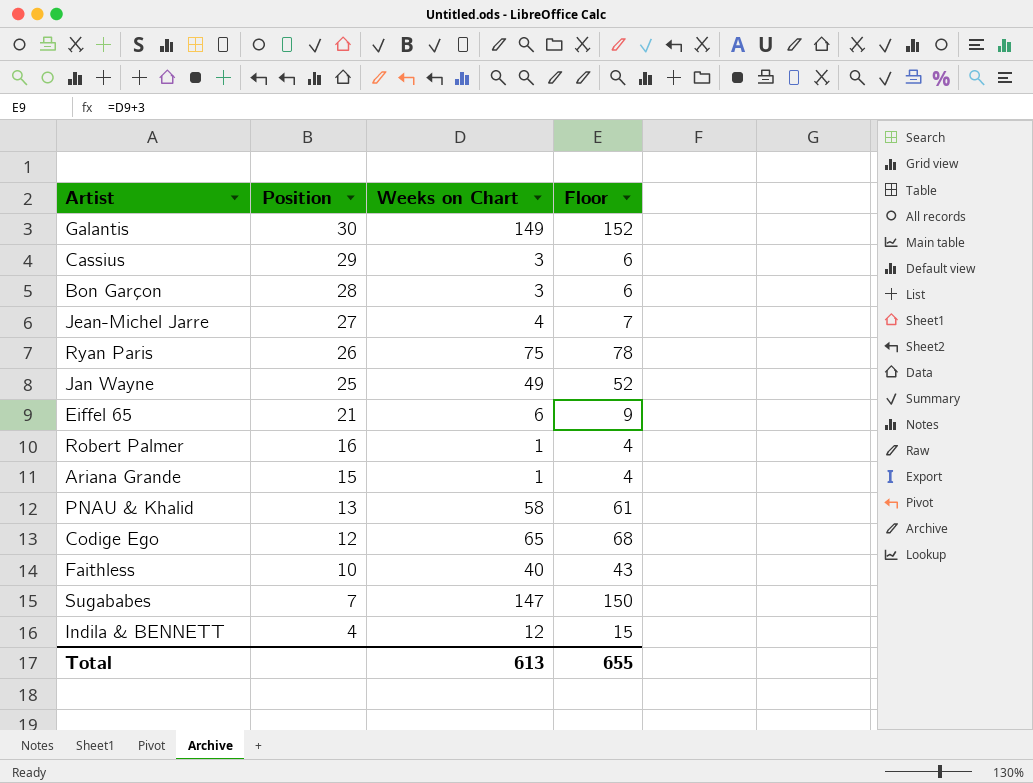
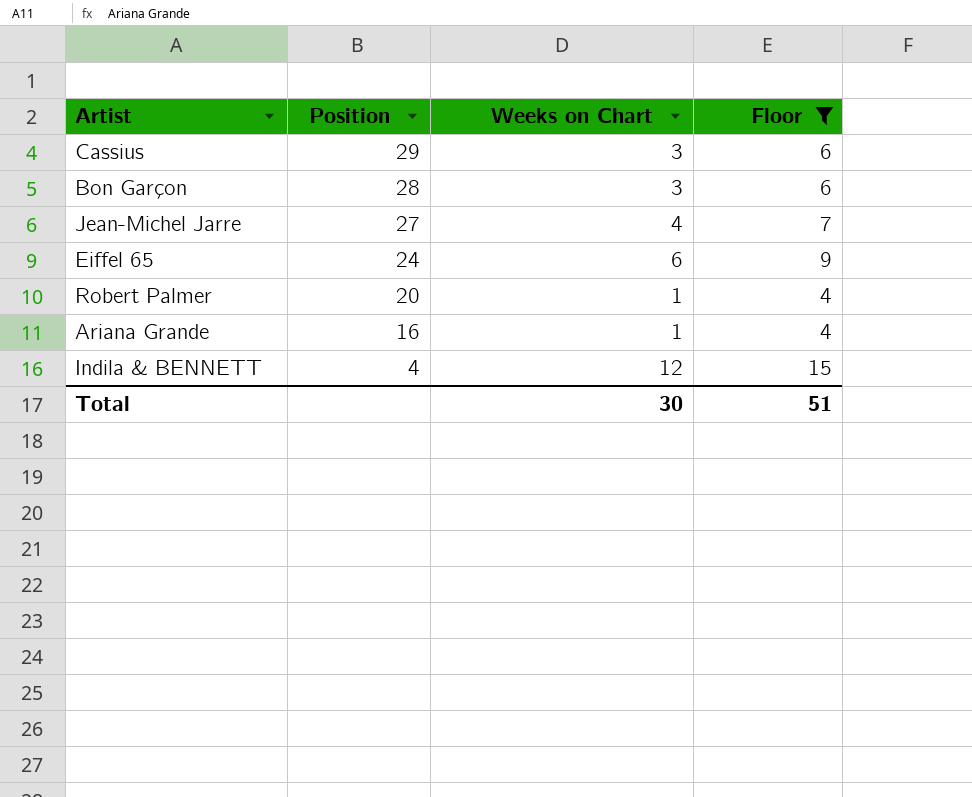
filter: none -> Floor <= 15
Eiffel 65 | Position: 21 -> 24
Robert Palmer | Position: 16 -> 20
Ariana Grande | Position: 15 -> 16
Total | Weeks on Chart: 613 -> 30
Total | Floor: 655 -> 51

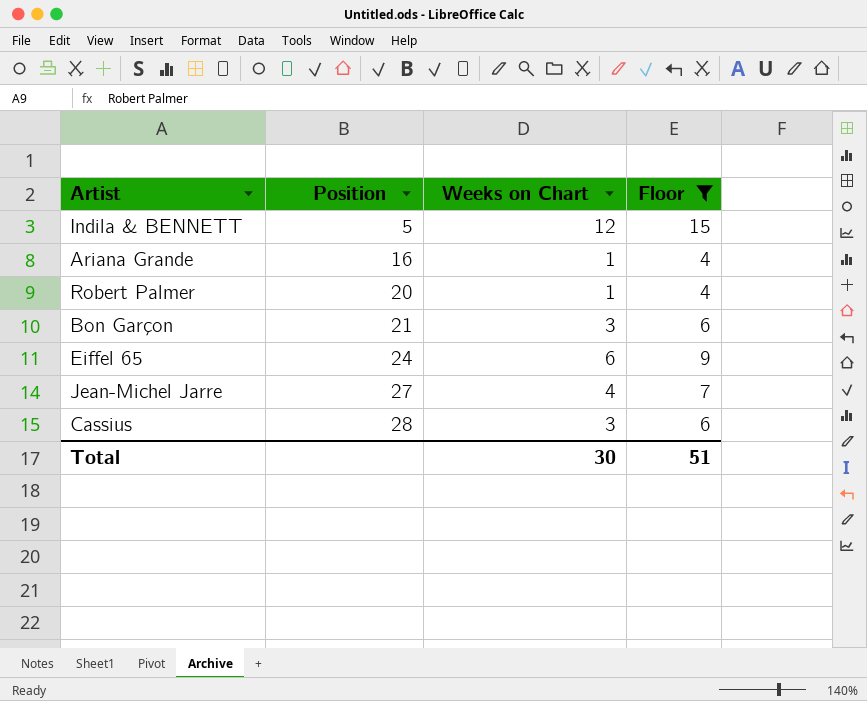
row order: Position descending -> Position ascending
Indila & BENNETT | Position: 4 -> 5
Bon Garçon | Position: 28 -> 21
Cassius | Position: 29 -> 28

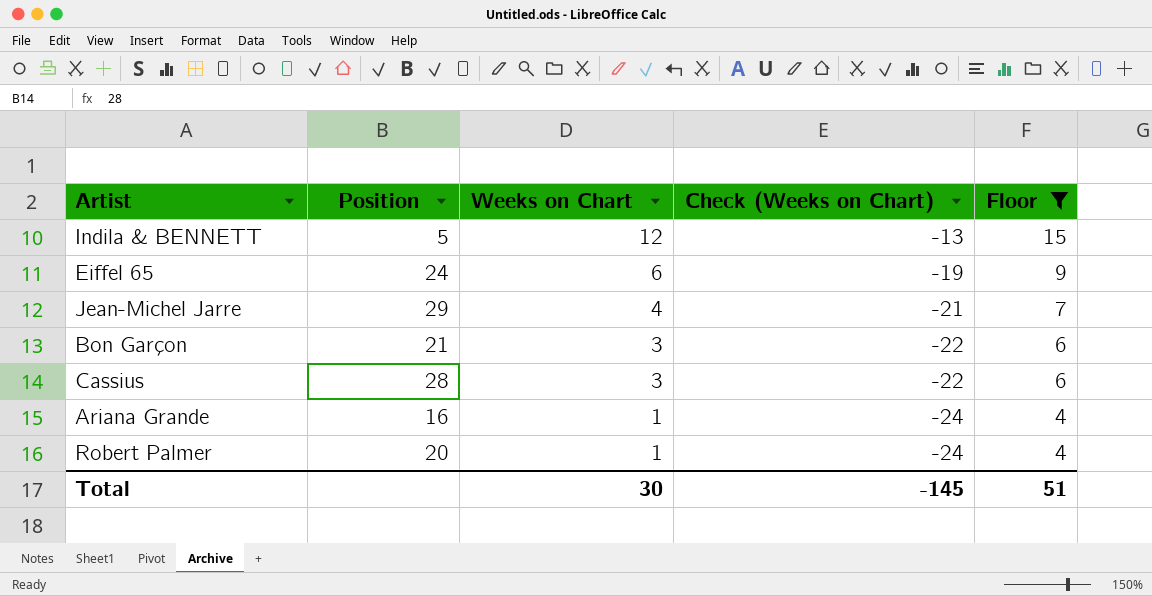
row order: Position ascending -> Weeks on Chart descending
column Check (Weeks on Chart) | formula: none -> [Weeks on Chart] - 25
Jean-Michel Jarre | Position: 27 -> 29

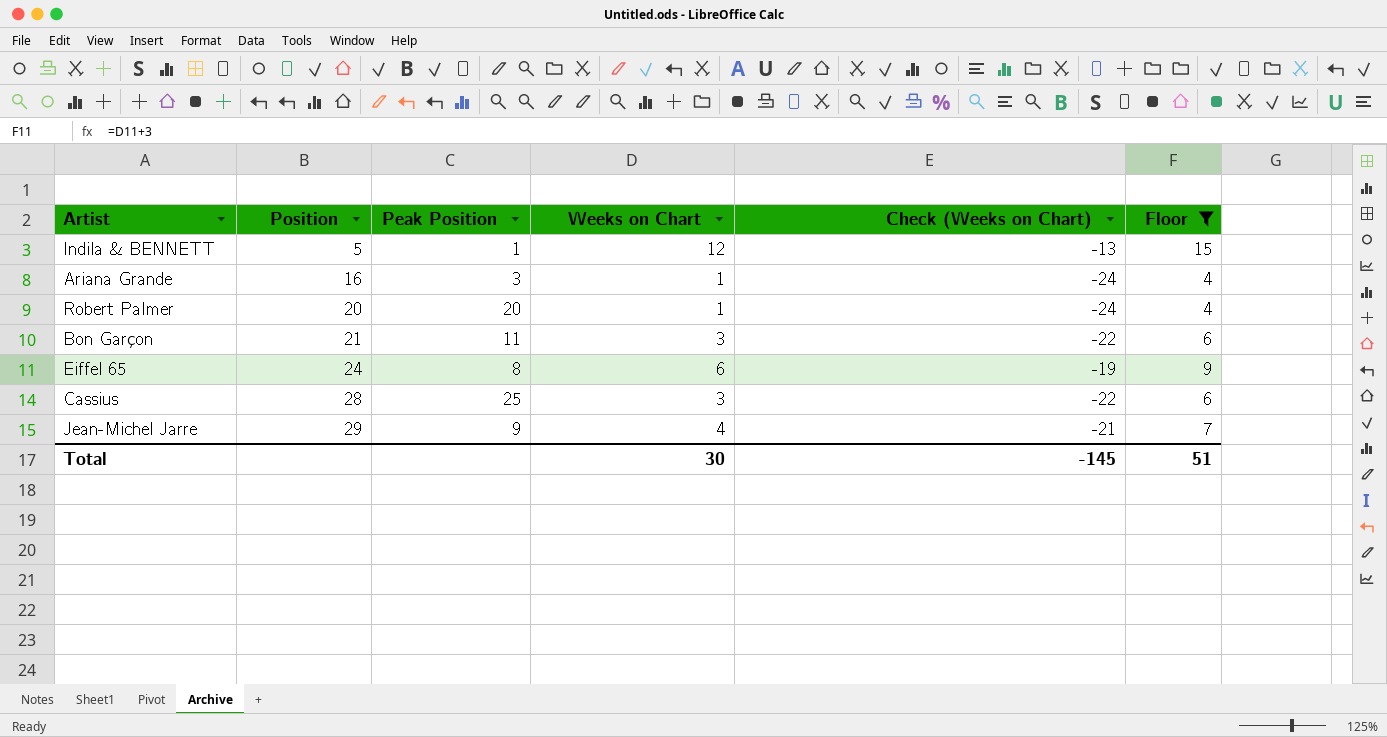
row order: Weeks on Chart descending -> Position ascending
column Peak Position | position: none -> 3

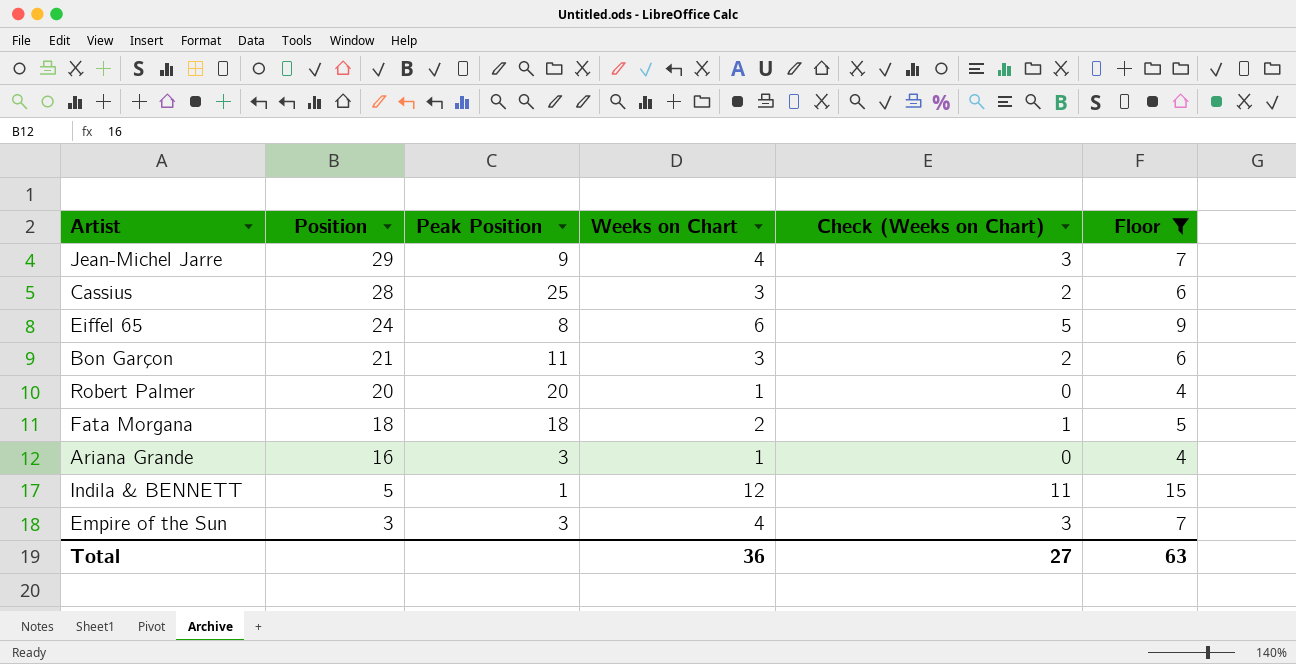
row order: Position ascending -> Position descending
column Check (Weeks on Chart) | formula: [Weeks on Chart] - 25 -> [Weeks on Chart] - 1
row Fata Morgana: none -> 18 | 18 | 2 | 1 | 5
row Empire of the Sun: none -> 3 | 3 | 4 | 3 | 7
Total | Weeks on Chart: 30 -> 36
Total | Check (Weeks on Chart): -145 -> 27
Total | Floor: 51 -> 63

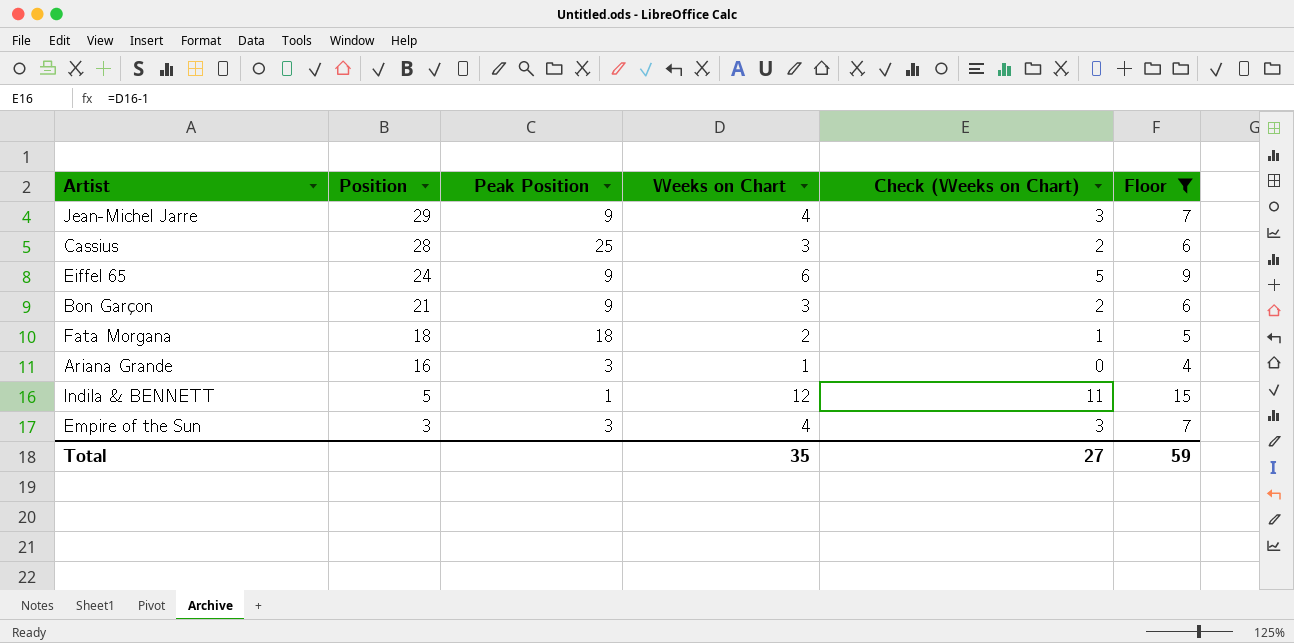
row Robert Palmer: 20 | 20 | 1 | 0 | 4 -> none
Eiffel 65 | Peak Position: 8 -> 9
Bon Garçon | Peak Position: 11 -> 9
Total | Weeks on Chart: 36 -> 35
Total | Floor: 63 -> 59

